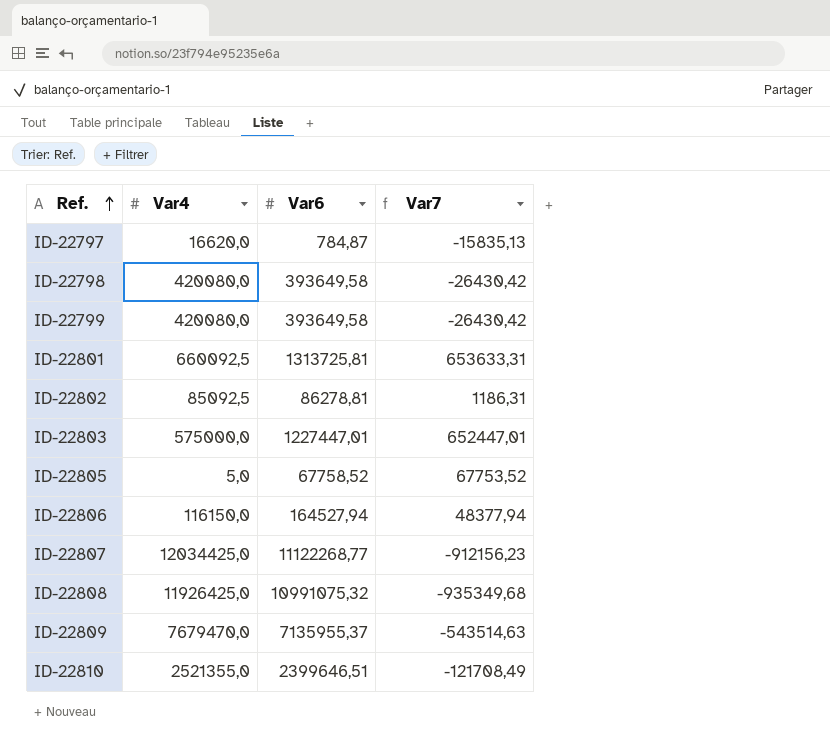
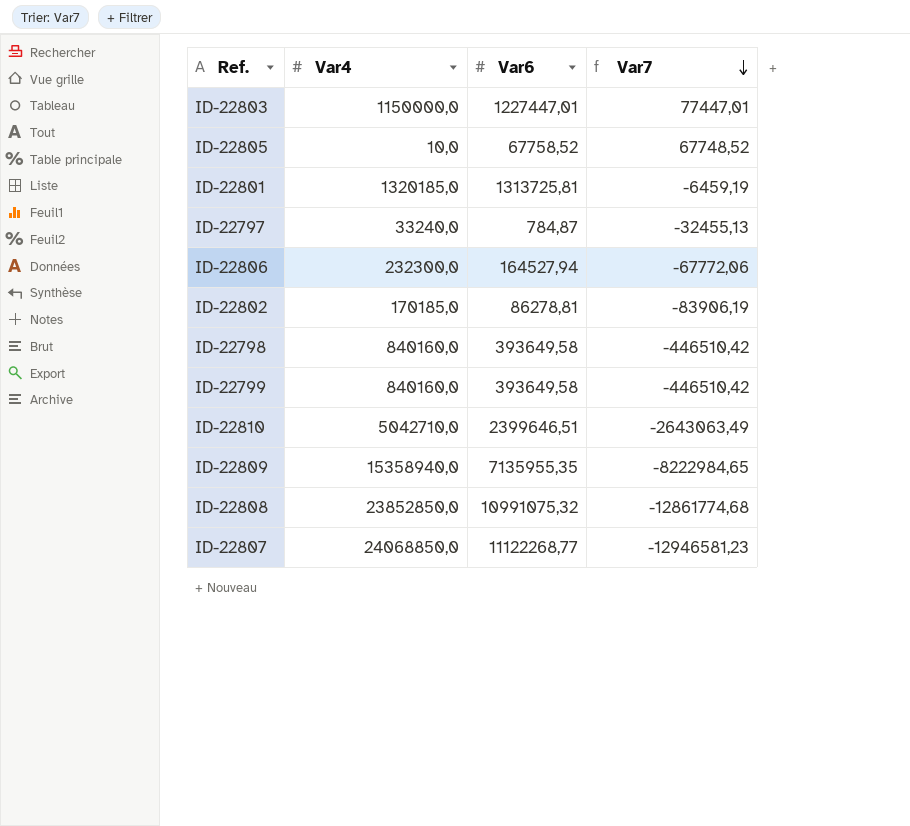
row order: Ref. ascending -> Var7 descending
ID-22803 | Var4: 575000,0 -> 1150000,0
ID-22803 | Var7: 652447,01 -> 77447,01
ID-22805 | Var4: 5,0 -> 10,0
ID-22805 | Var7: 67753,52 -> 67748,52
ID-22801 | Var4: 660092,5 -> 1320185,0
ID-22801 | Var7: 653633,31 -> -6459,19
ID-22797 | Var4: 16620,0 -> 33240,0
ID-22797 | Var7: -15835,13 -> -32455,13
ID-22806 | Var4: 116150,0 -> 232300,0
ID-22806 | Var7: 48377,94 -> -67772,06
ID-22802 | Var4: 85092,5 -> 170185,0
ID-22802 | Var7: 1186,31 -> -83906,19
ID-22798 | Var4: 420080,0 -> 840160,0
ID-22798 | Var7: -26430,42 -> -446510,42
ID-22799 | Var4: 420080,0 -> 840160,0
ID-22799 | Var7: -26430,42 -> -446510,42
ID-22810 | Var4: 2521355,0 -> 5042710,0
ID-22810 | Var7: -121708,49 -> -2643063,49
ID-22809 | Var4: 7679470,0 -> 15358940,0
ID-22809 | Var6: 7135955,37 -> 7135955,35
ID-22809 | Var7: -543514,63 -> -8222984,65
ID-22808 | Var4: 11926425,0 -> 23852850,0
ID-22808 | Var7: -935349,68 -> -12861774,68
ID-22807 | Var4: 12034425,0 -> 24068850,0
ID-22807 | Var7: -912156,23 -> -12946581,23

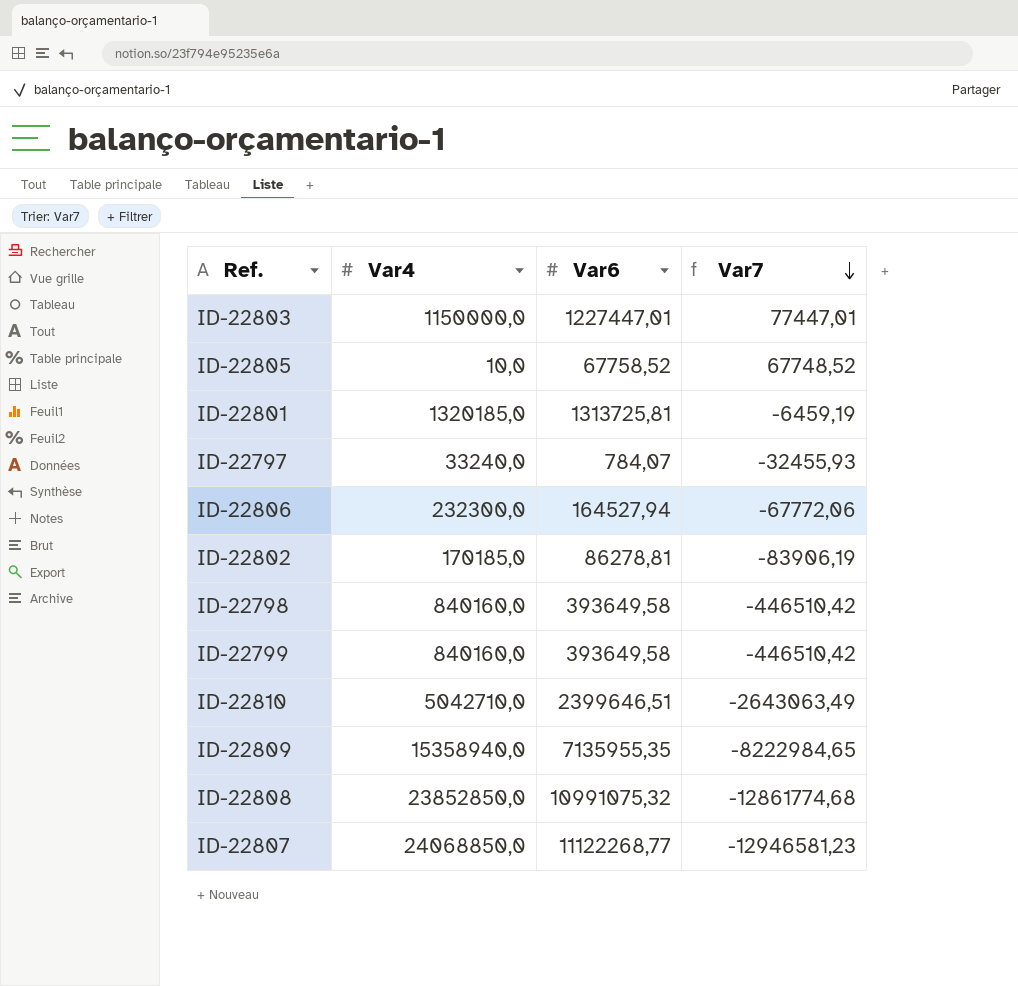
ID-22797 | Var6: 784,87 -> 784,07
ID-22797 | Var7: -32455,13 -> -32455,93

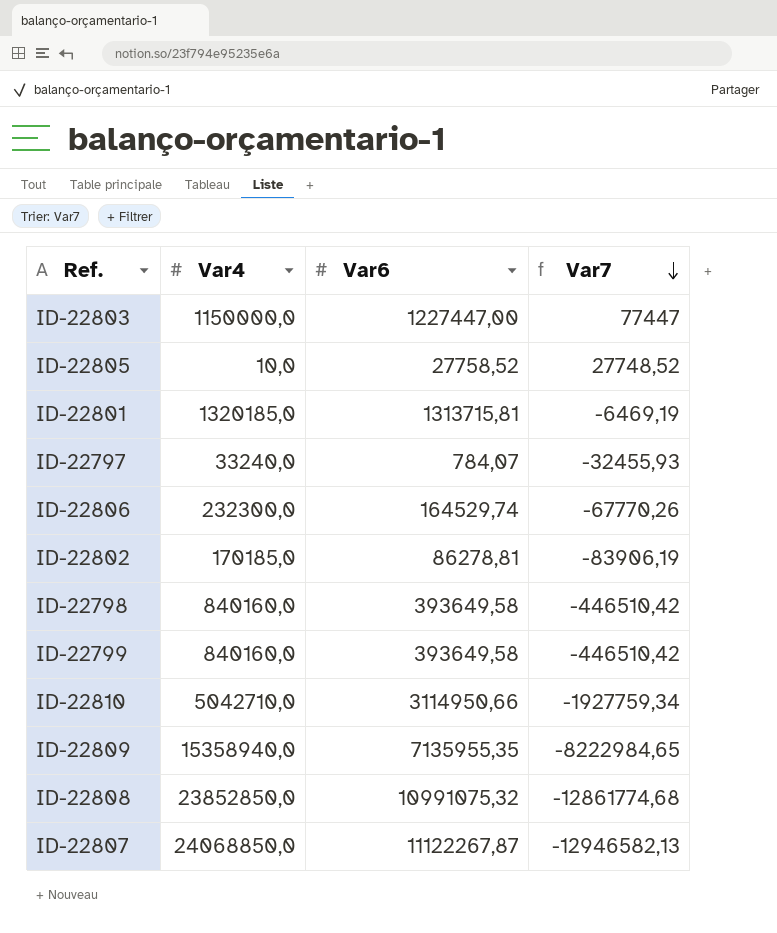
ID-22803 | Var6: 1227447,01 -> 1227447,00
ID-22803 | Var7: 77447,01 -> 77447
ID-22805 | Var6: 67758,52 -> 27758,52
ID-22805 | Var7: 67748,52 -> 27748,52
ID-22801 | Var6: 1313725,81 -> 1313715,81
ID-22801 | Var7: -6459,19 -> -6469,19
ID-22806 | Var6: 164527,94 -> 164529,74
ID-22806 | Var7: -67772,06 -> -67770,26
ID-22810 | Var6: 2399646,51 -> 3114950,66
ID-22810 | Var7: -2643063,49 -> -1927759,34
ID-22807 | Var6: 11122268,77 -> 11122267,87
ID-22807 | Var7: -12946581,23 -> -12946582,13

